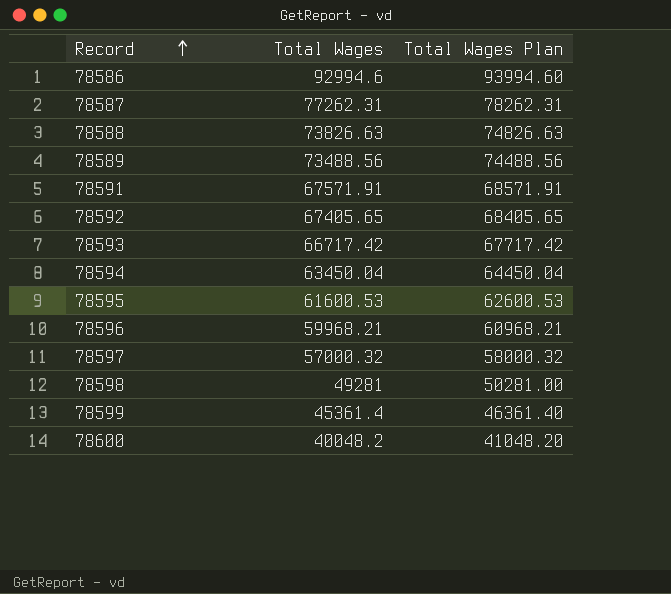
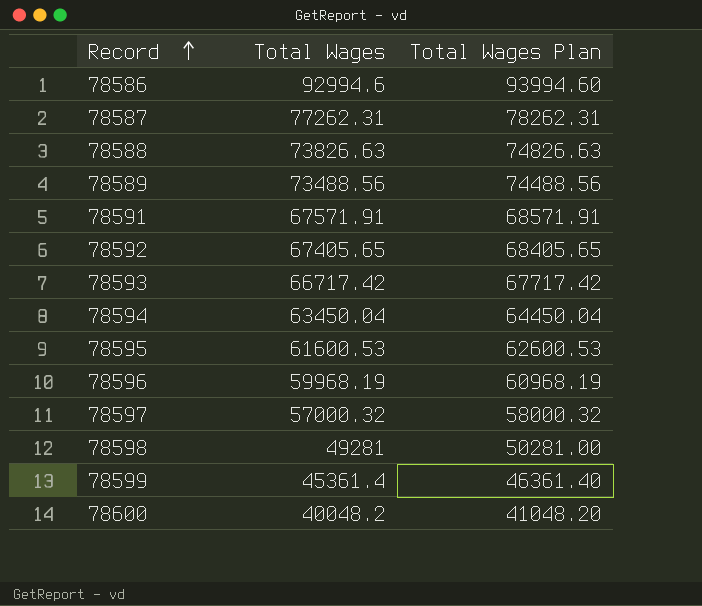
78596 | Total Wages: 59968.21 -> 59968.19
78596 | Total Wages Plan: 60968.21 -> 60968.19

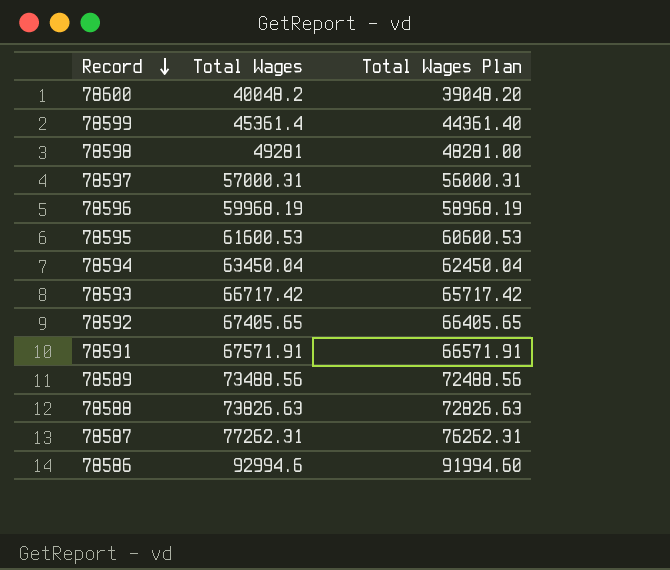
row order: Record ascending -> Record descending
column Total Wages Plan | formula: [Total Wages] + 1000 -> [Total Wages] - 1000
78597 | Total Wages: 57000.32 -> 57000.31

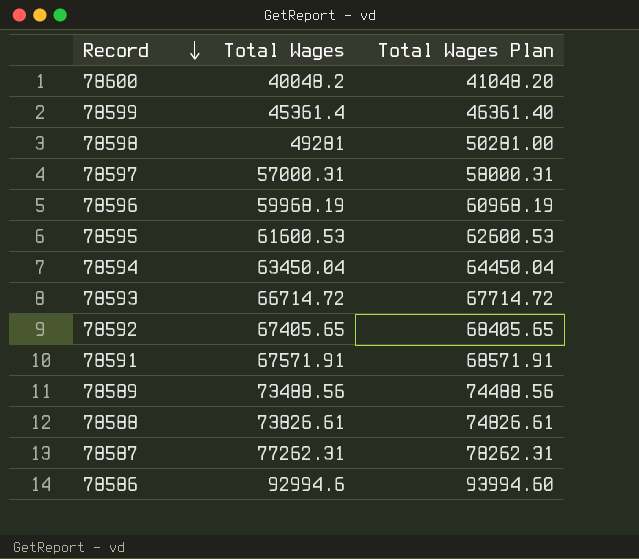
column Total Wages Plan | formula: [Total Wages] - 1000 -> [Total Wages] + 1000
78593 | Total Wages: 66717.42 -> 66714.72
78588 | Total Wages: 73826.63 -> 73826.61

